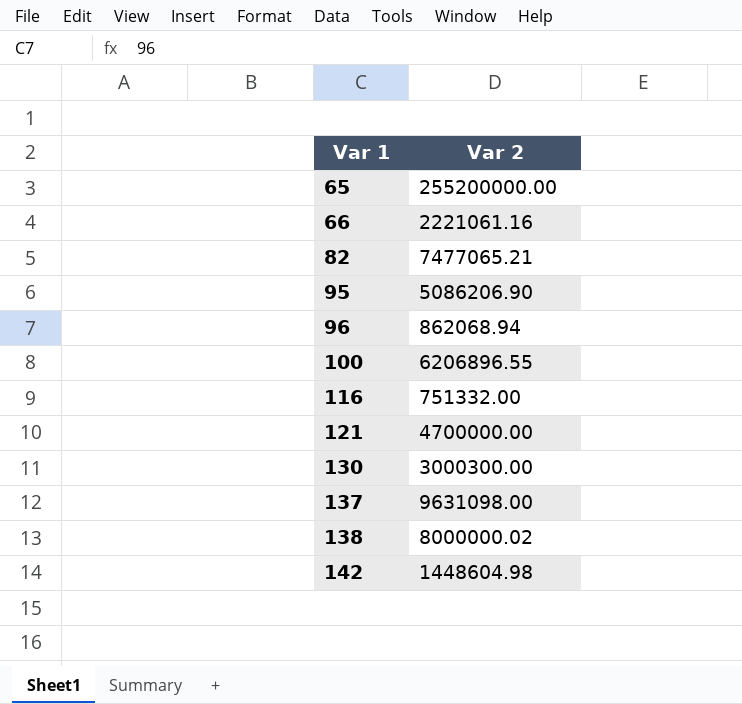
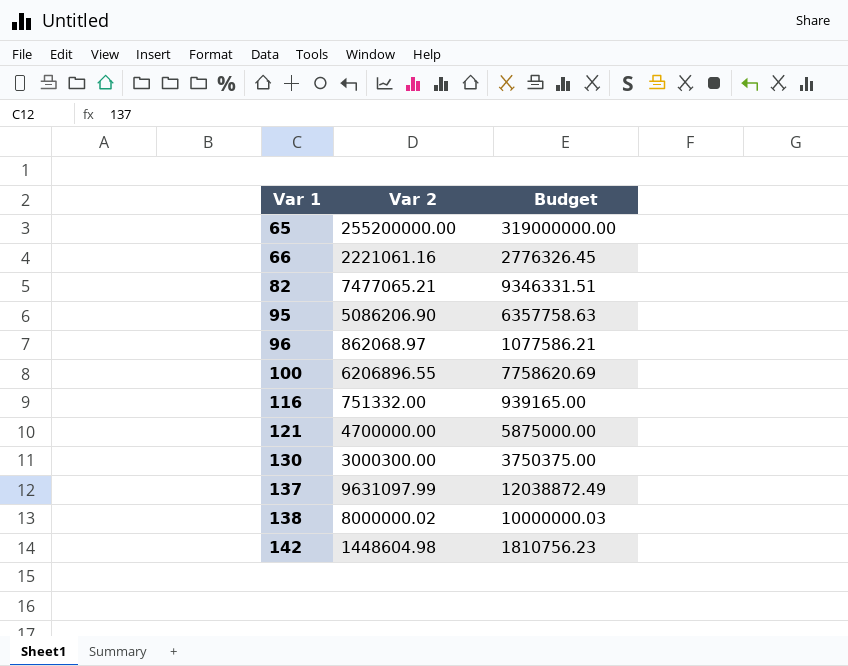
column Budget | formula: none -> [Var 2] * 1.25
96 | Var 2: 862068.94 -> 862068.97
137 | Var 2: 9631098.00 -> 9631097.99

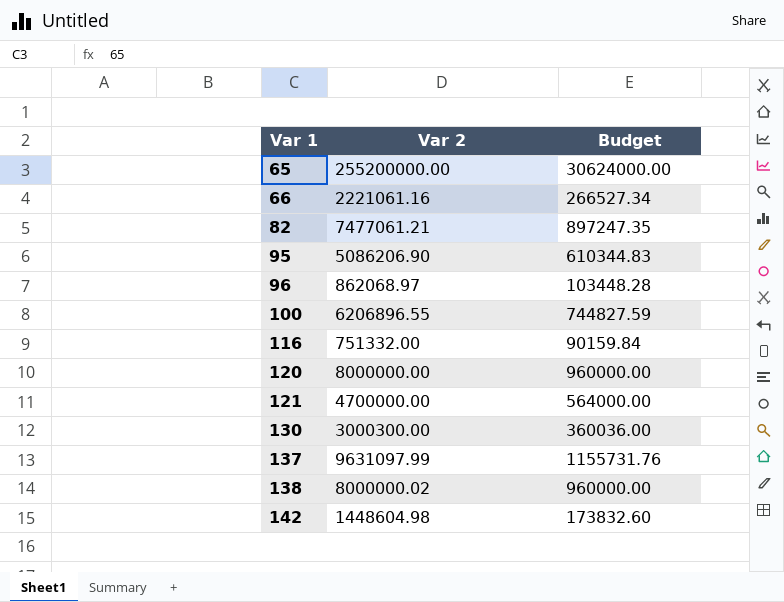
column Budget | formula: [Var 2] * 1.25 -> [Var 2] * 0.12
82 | Var 2: 7477065.21 -> 7477061.21
row 120: none -> 8000000.00 | 960000.00

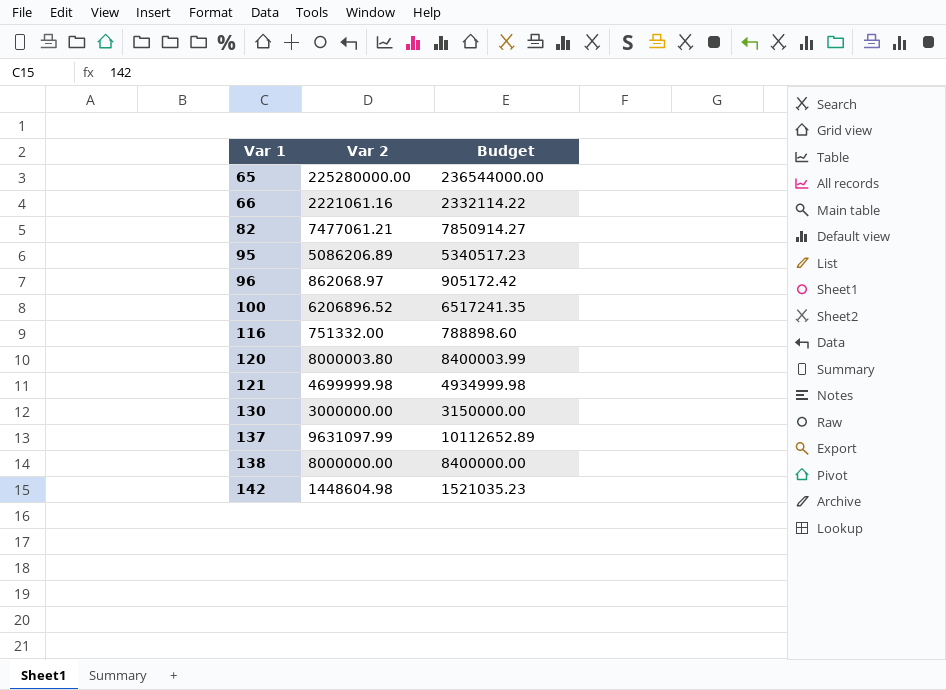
column Budget | formula: [Var 2] * 0.12 -> [Var 2] * 1.05
65 | Var 2: 255200000.00 -> 225280000.00
95 | Var 2: 5086206.90 -> 5086206.89
100 | Var 2: 6206896.55 -> 6206896.52
120 | Var 2: 8000000.00 -> 8000003.80
121 | Var 2: 4700000.00 -> 4699999.98
130 | Var 2: 3000300.00 -> 3000000.00
138 | Var 2: 8000000.02 -> 8000000.00

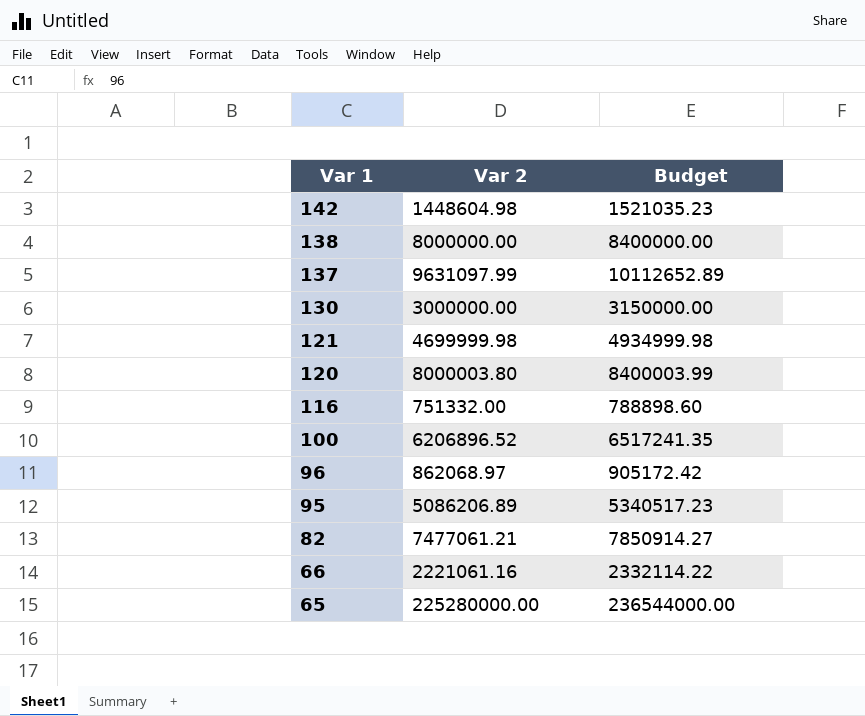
row order: Var 1 ascending -> Var 1 descending

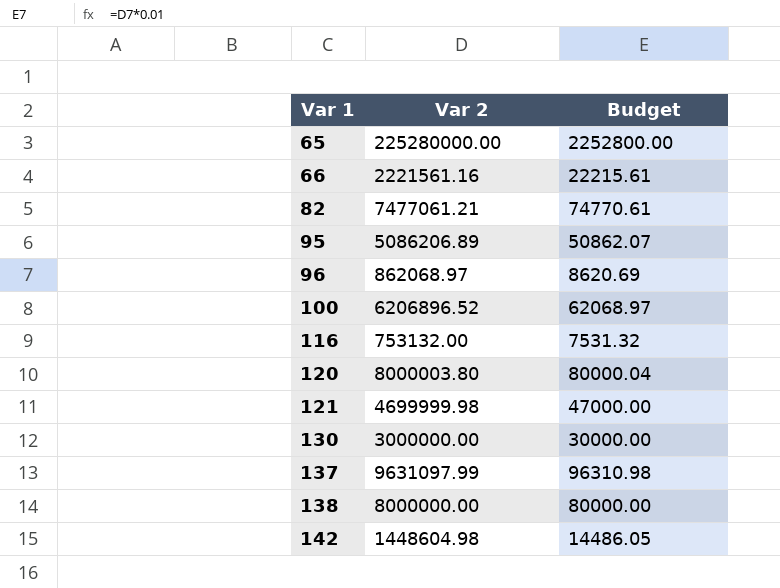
row order: Var 1 descending -> Var 1 ascending
column Budget | formula: [Var 2] * 1.05 -> [Var 2] * 0.01
66 | Var 2: 2221061.16 -> 2221561.16
116 | Var 2: 751332.00 -> 753132.00

